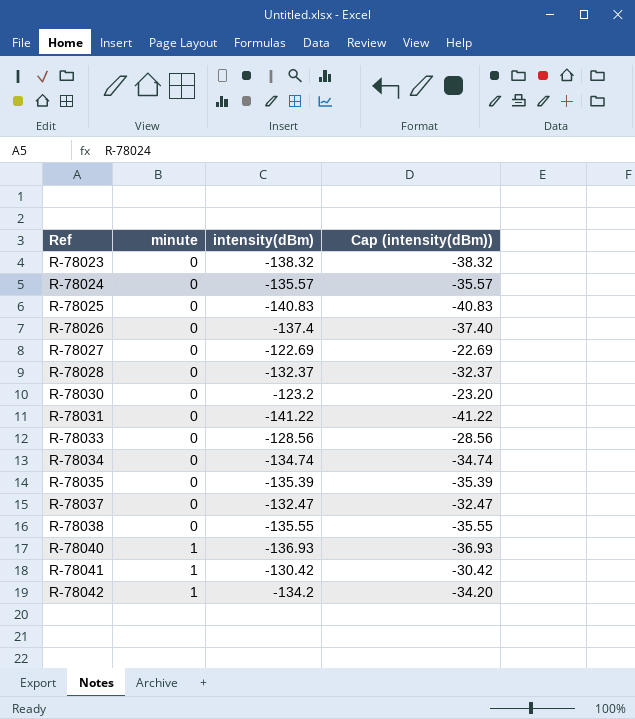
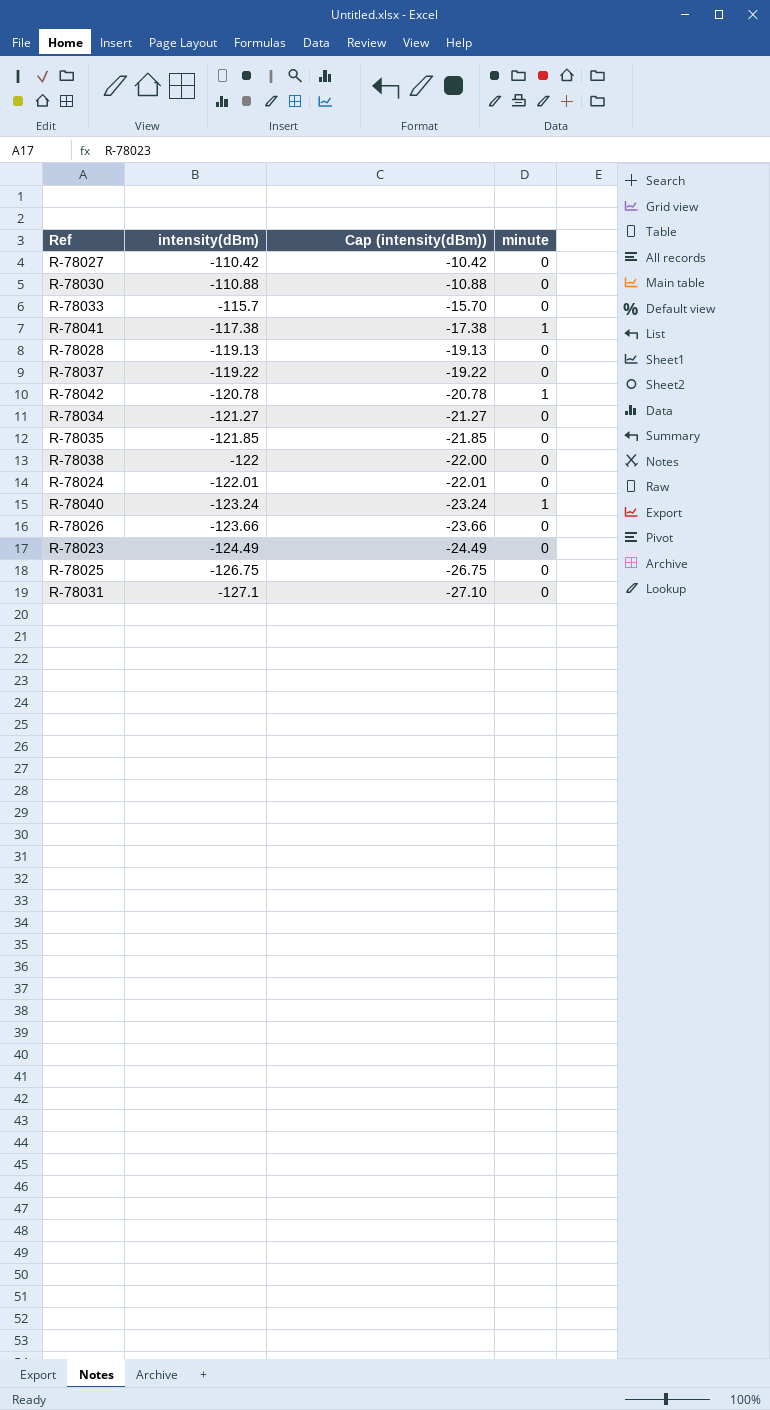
row order: Ref ascending -> intensity(dBm) descending
column minute | position: 2 -> 4
R-78027 | intensity(dBm): -122.69 -> -110.42
R-78027 | Cap (intensity(dBm)): -22.69 -> -10.42
R-78030 | intensity(dBm): -123.2 -> -110.88
R-78030 | Cap (intensity(dBm)): -23.20 -> -10.88
R-78033 | intensity(dBm): -128.56 -> -115.7
R-78033 | Cap (intensity(dBm)): -28.56 -> -15.70
R-78041 | intensity(dBm): -130.42 -> -117.38
R-78041 | Cap (intensity(dBm)): -30.42 -> -17.38
R-78028 | intensity(dBm): -132.37 -> -119.13
R-78028 | Cap (intensity(dBm)): -32.37 -> -19.13
R-78037 | intensity(dBm): -132.47 -> -119.22
R-78037 | Cap (intensity(dBm)): -32.47 -> -19.22
R-78042 | intensity(dBm): -134.2 -> -120.78
R-78042 | Cap (intensity(dBm)): -34.20 -> -20.78
R-78034 | intensity(dBm): -134.74 -> -121.27
R-78034 | Cap (intensity(dBm)): -34.74 -> -21.27
R-78035 | intensity(dBm): -135.39 -> -121.85
R-78035 | Cap (intensity(dBm)): -35.39 -> -21.85
R-78038 | intensity(dBm): -135.55 -> -122
R-78038 | Cap (intensity(dBm)): -35.55 -> -22.00
R-78024 | intensity(dBm): -135.57 -> -122.01
R-78024 | Cap (intensity(dBm)): -35.57 -> -22.01
R-78040 | intensity(dBm): -136.93 -> -123.24
R-78040 | Cap (intensity(dBm)): -36.93 -> -23.24
R-78026 | intensity(dBm): -137.4 -> -123.66
R-78026 | Cap (intensity(dBm)): -37.40 -> -23.66
R-78023 | intensity(dBm): -138.32 -> -124.49
R-78023 | Cap (intensity(dBm)): -38.32 -> -24.49
R-78025 | intensity(dBm): -140.83 -> -126.75
R-78025 | Cap (intensity(dBm)): -40.83 -> -26.75
R-78031 | intensity(dBm): -141.22 -> -127.1
R-78031 | Cap (intensity(dBm)): -41.22 -> -27.10

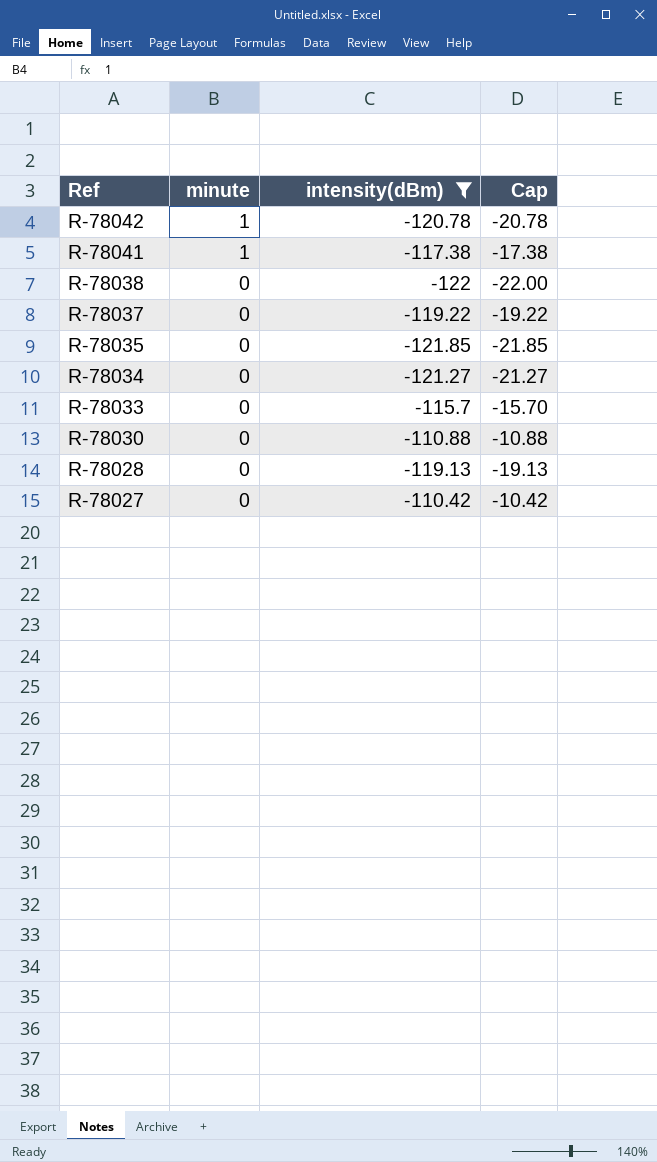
filter: none -> intensity(dBm) >= -122
row order: intensity(dBm) descending -> Ref descending
column minute | position: 4 -> 2
column name: Cap (intensity(dBm)) -> Cap

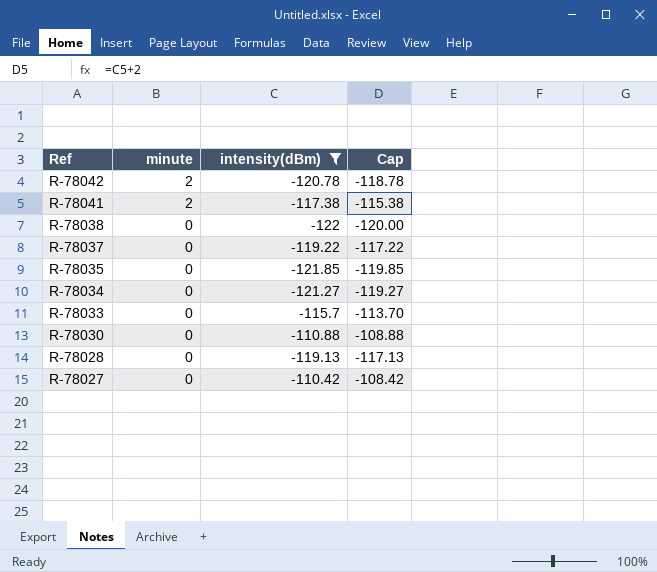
column Cap | formula: [intensity(dBm)] + 100 -> [intensity(dBm)] + 2
R-78042 | minute: 1 -> 2
R-78041 | minute: 1 -> 2

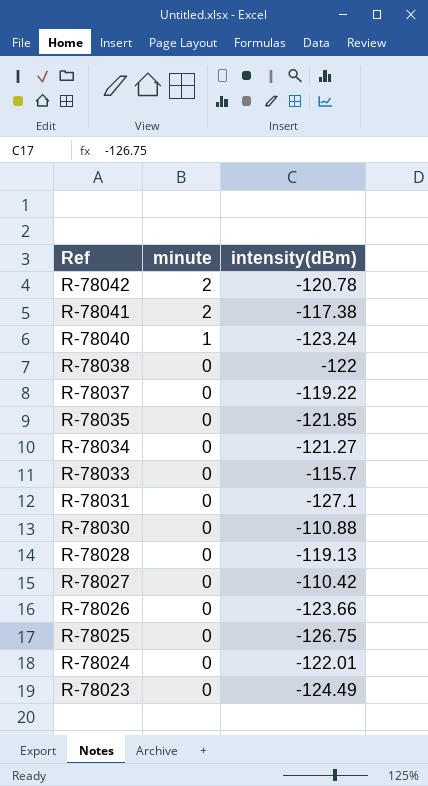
filter: intensity(dBm) >= -122 -> none
column Cap | formula: [intensity(dBm)] + 2 -> none

